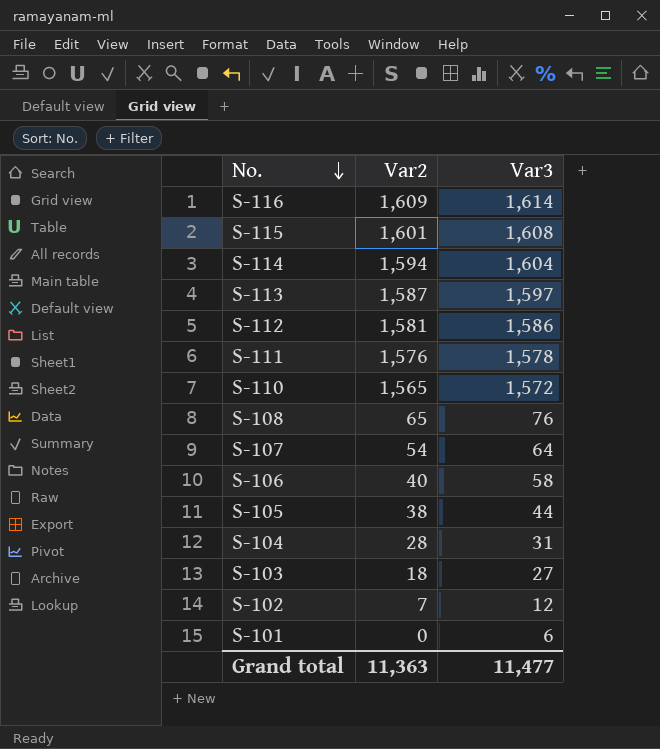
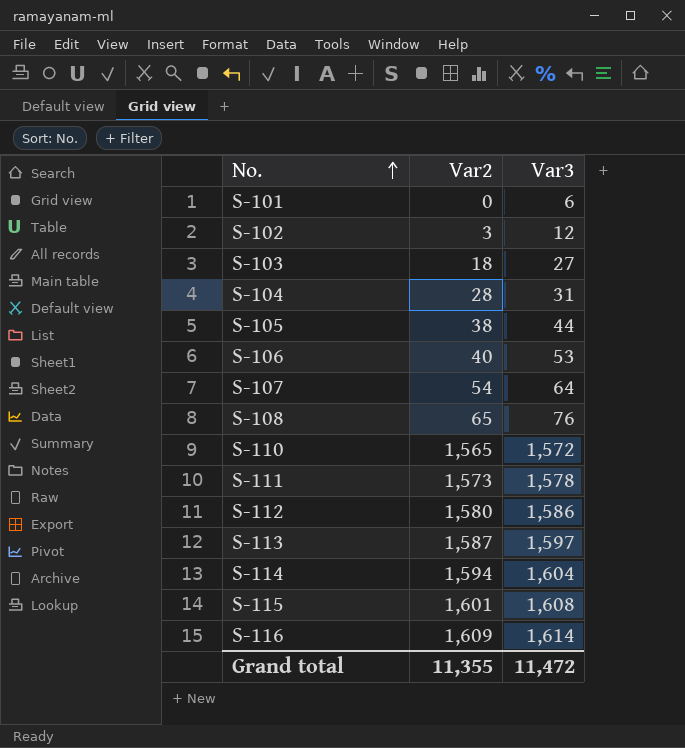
row order: No. descending -> No. ascending
S-102 | Var2: 7 -> 3
S-106 | Var3: 58 -> 53
S-111 | Var2: 1,576 -> 1,573
S-112 | Var2: 1,581 -> 1,580
Grand total | Var2: 11,363 -> 11,355
Grand total | Var3: 11,477 -> 11,472

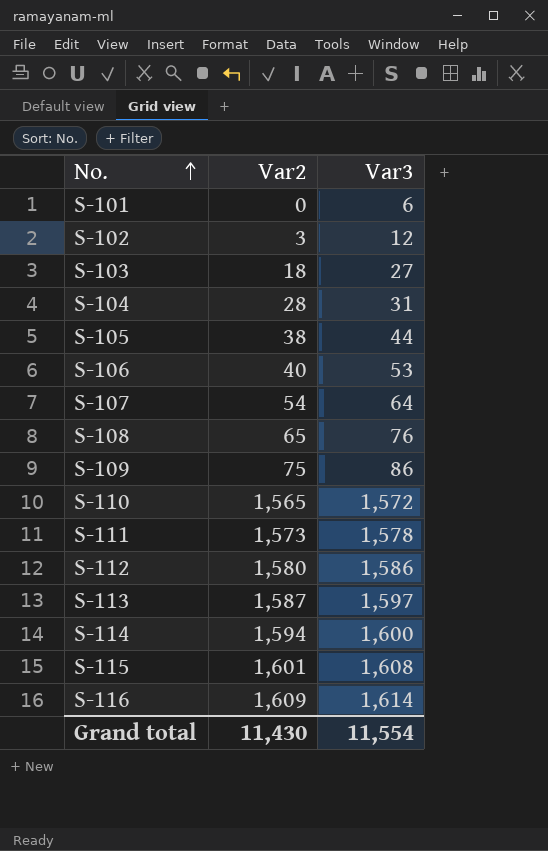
row S-109: none -> 75 | 86
S-114 | Var3: 1,604 -> 1,600
Grand total | Var2: 11,355 -> 11,430
Grand total | Var3: 11,472 -> 11,554

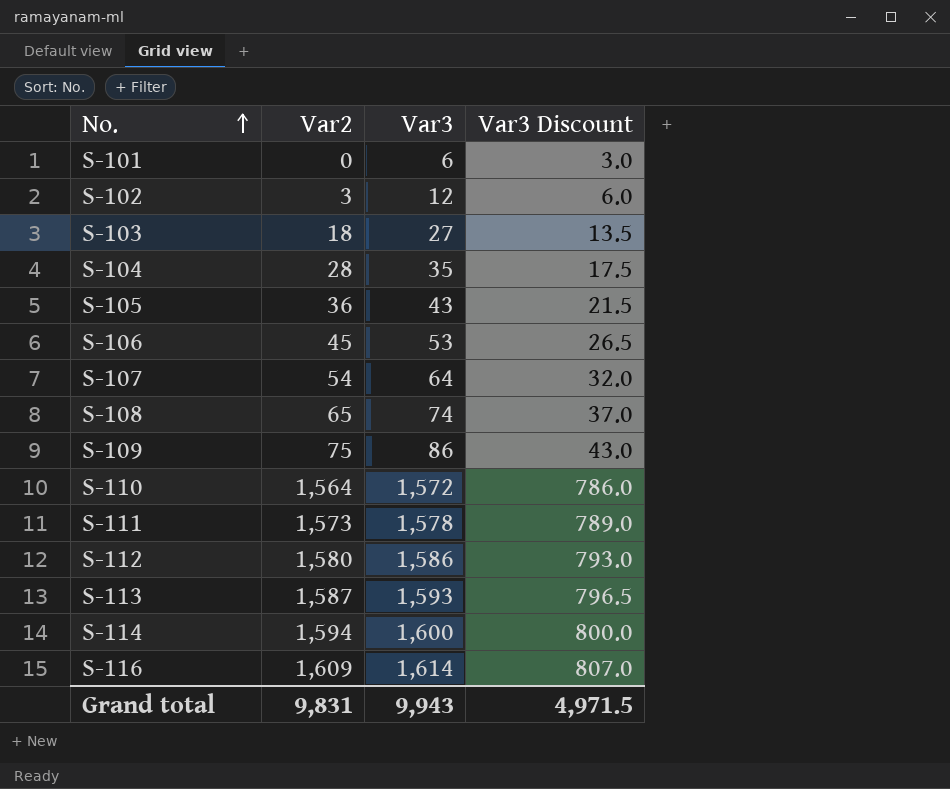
column Var3 Discount | formula: none -> [Var3] * 0.5
row S-115: 1,601 | 1,608 -> none
S-104 | Var3: 31 -> 35
S-105 | Var2: 38 -> 36
S-105 | Var3: 44 -> 43
S-106 | Var2: 40 -> 45
S-108 | Var3: 76 -> 74
S-110 | Var2: 1,565 -> 1,564
S-113 | Var3: 1,597 -> 1,593
Grand total | Var2: 11,430 -> 9,831
Grand total | Var3: 11,554 -> 9,943

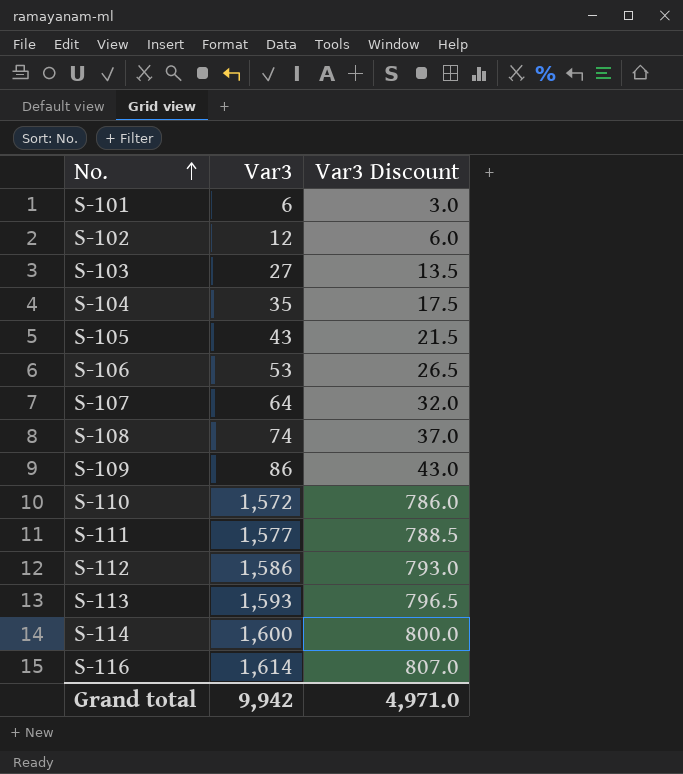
column Var2 | position: 2 -> none
S-111 | Var3: 1,578 -> 1,577
S-111 | Var3 Discount: 789.0 -> 788.5
Grand total | Var3: 9,943 -> 9,942
Grand total | Var3 Discount: 4,971.5 -> 4,971.0

